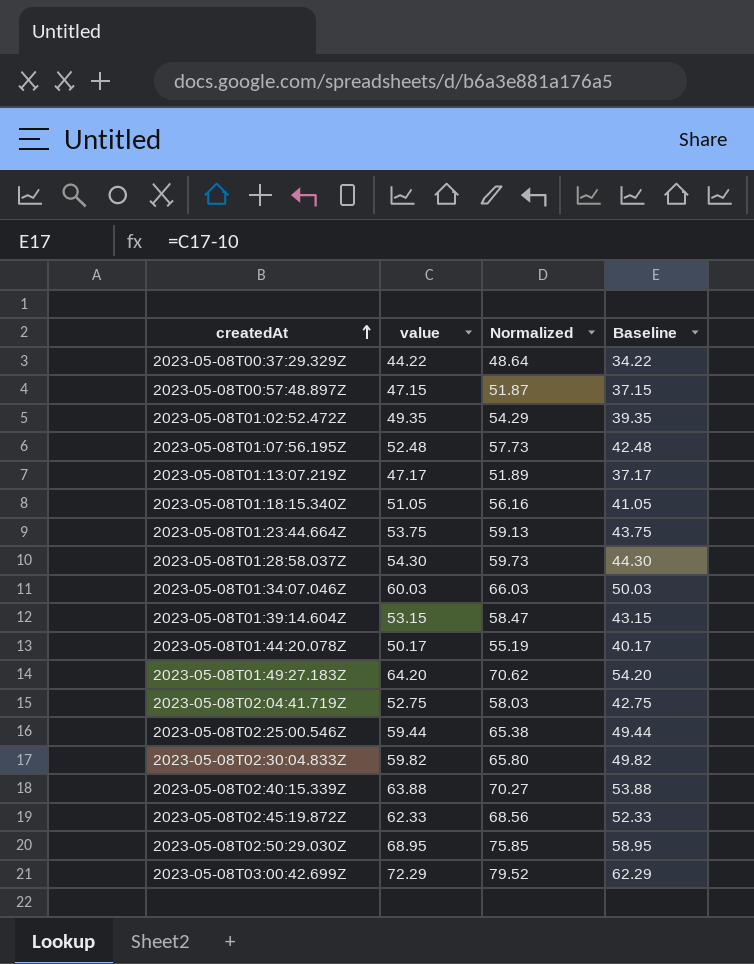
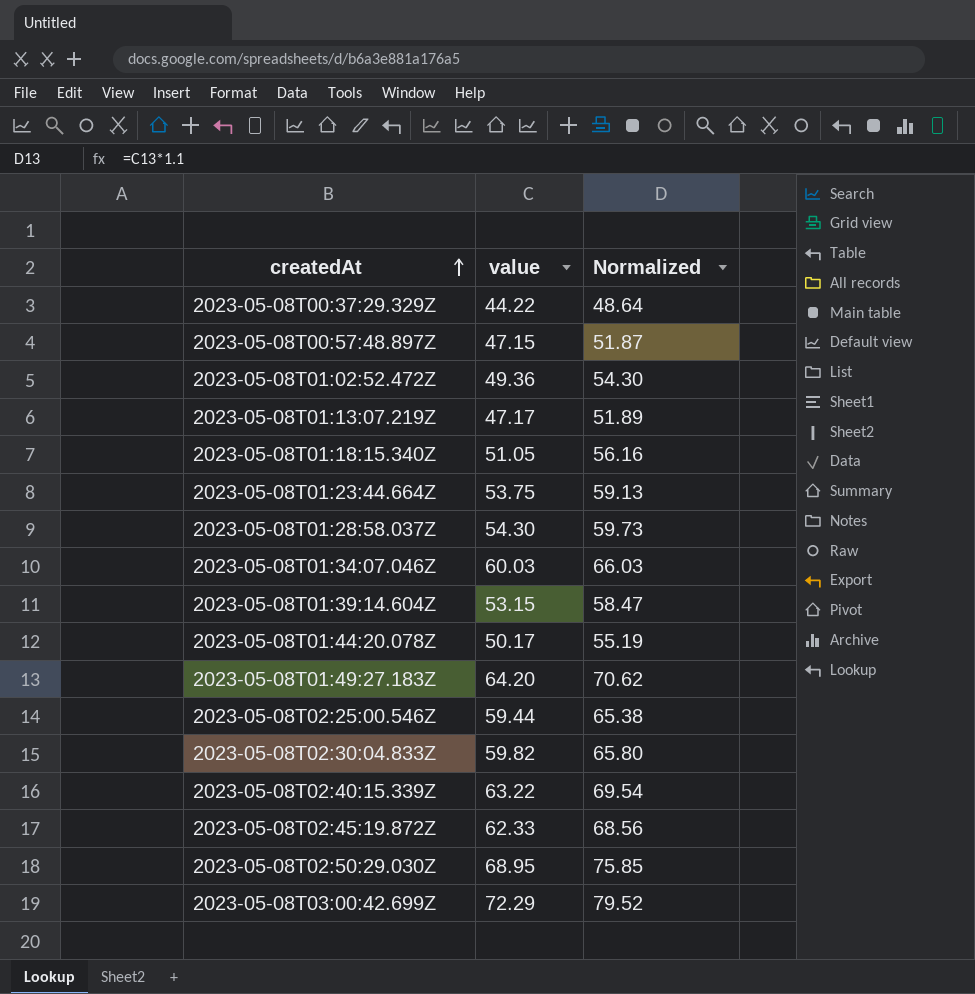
column Baseline | formula: [value] - 10 -> none
row 2023-05-08T01:07:56.195Z: 52.48 | 57.73 | 42.48 -> none
row 2023-05-08T02:04:41.719Z: 52.75 | 58.03 | 42.75 -> none
2023-05-08T01:02:52.472Z | value: 49.35 -> 49.36
2023-05-08T01:02:52.472Z | Normalized: 54.29 -> 54.30
2023-05-08T02:40:15.339Z | value: 63.88 -> 63.22
2023-05-08T02:40:15.339Z | Normalized: 70.27 -> 69.54

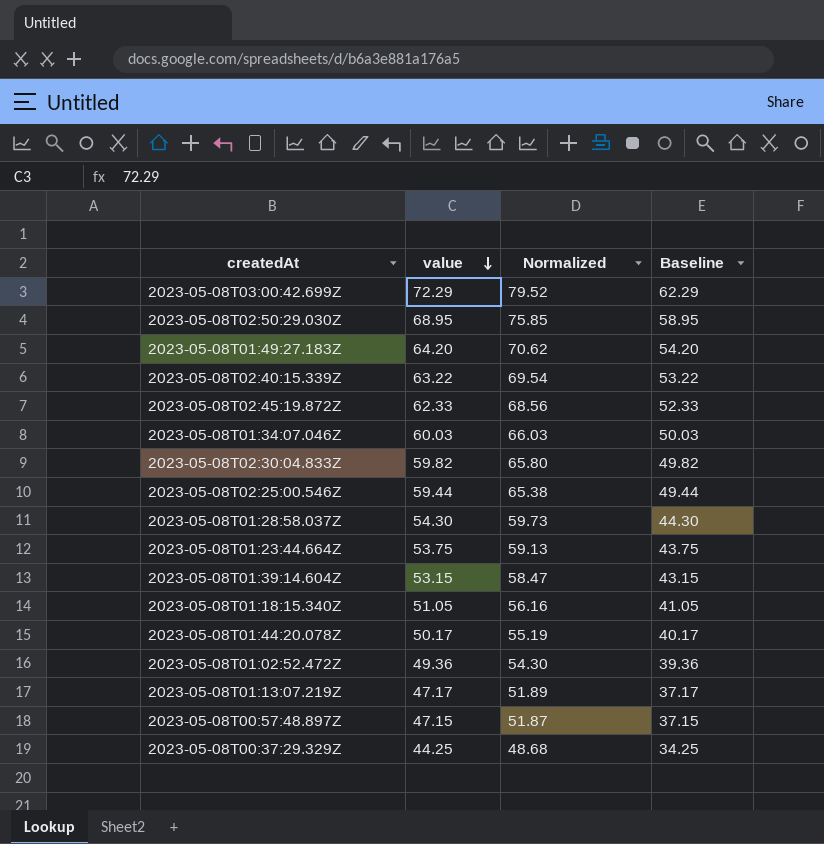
row order: createdAt ascending -> value descending
column Baseline | formula: none -> [value] - 10
2023-05-08T00:37:29.329Z | value: 44.22 -> 44.25
2023-05-08T00:37:29.329Z | Normalized: 48.64 -> 48.68

